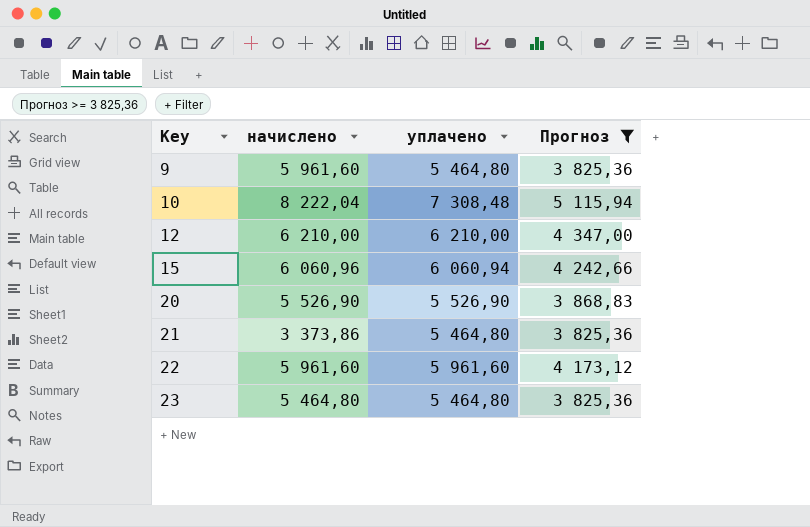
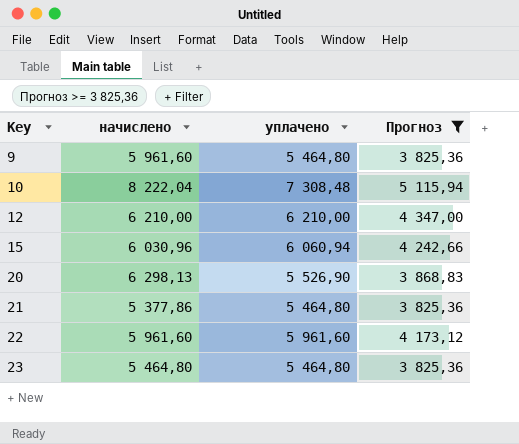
15 | начислено: 6 060,96 -> 6 030,96
20 | начислено: 5 526,90 -> 6 298,13
21 | начислено: 3 373,86 -> 5 377,86

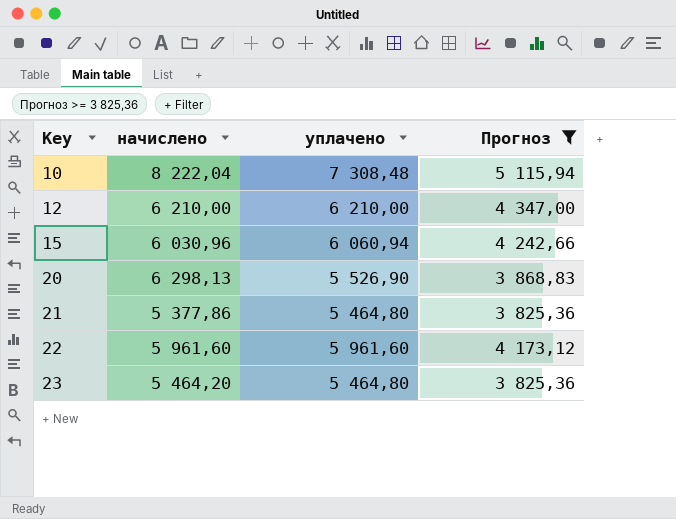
row 9: 5 961,60 | 5 464,80 | 3 825,36 -> none
23 | начислено: 5 464,80 -> 5 464,20

